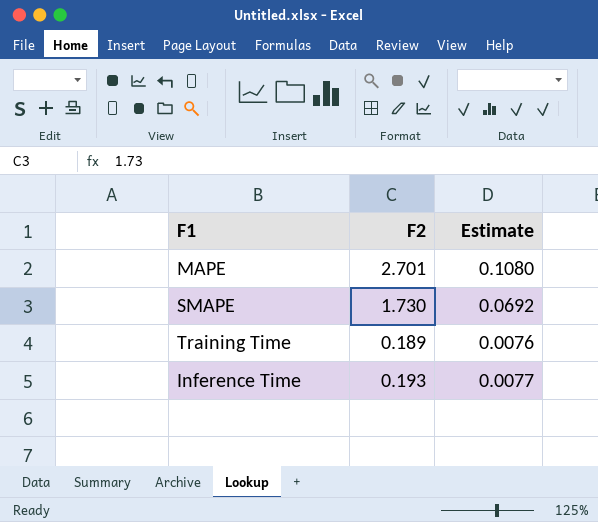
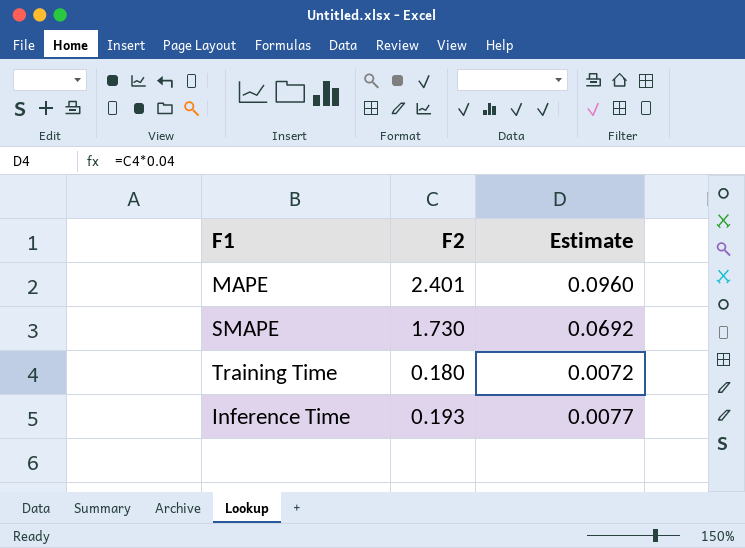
MAPE | F2: 2.701 -> 2.401
MAPE | Estimate: 0.1080 -> 0.0960
Training Time | F2: 0.189 -> 0.180
Training Time | Estimate: 0.0076 -> 0.0072

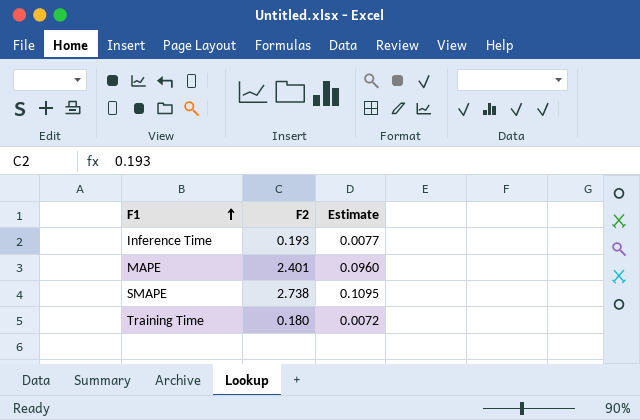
row order: none -> F1 ascending
SMAPE | F2: 1.730 -> 2.738
SMAPE | Estimate: 0.0692 -> 0.1095

